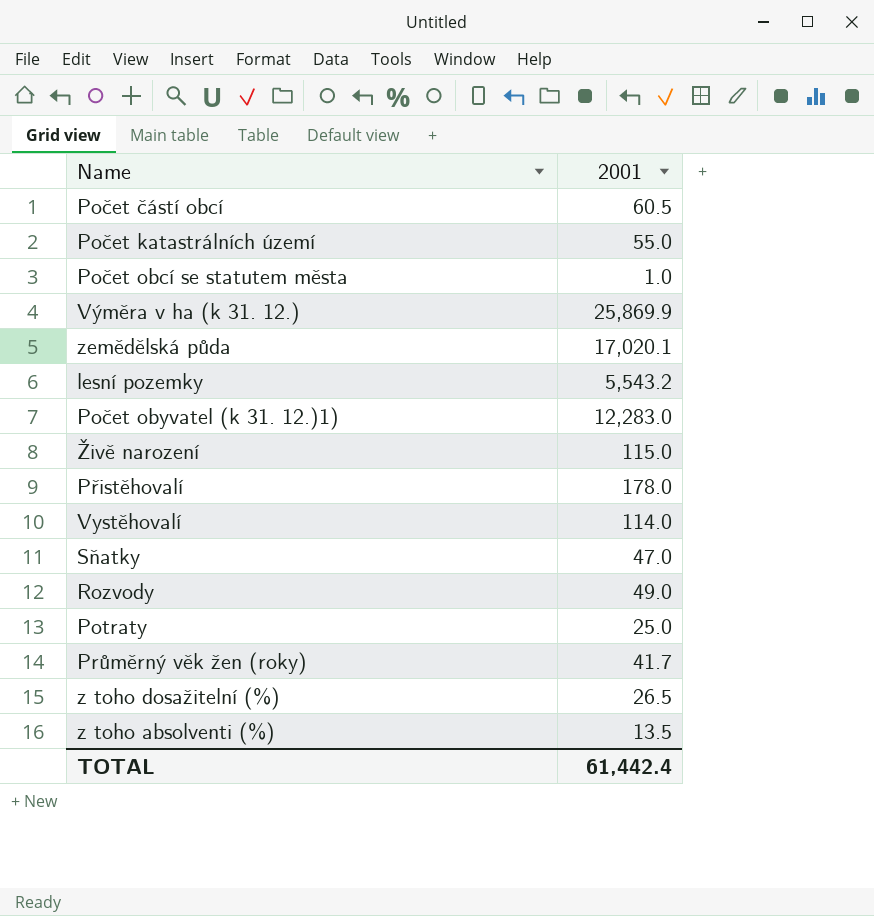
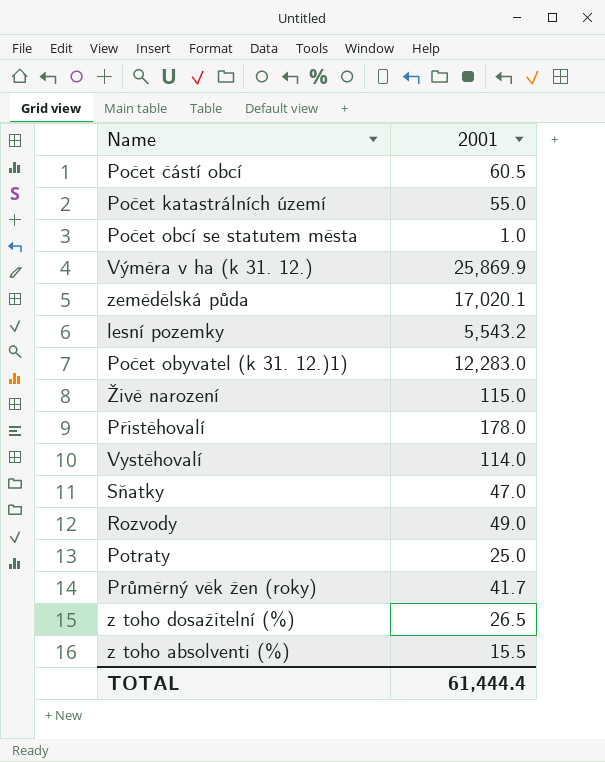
z toho absolventi (%) | 2001: 13.5 -> 15.5
TOTAL | 2001: 61,442.4 -> 61,444.4

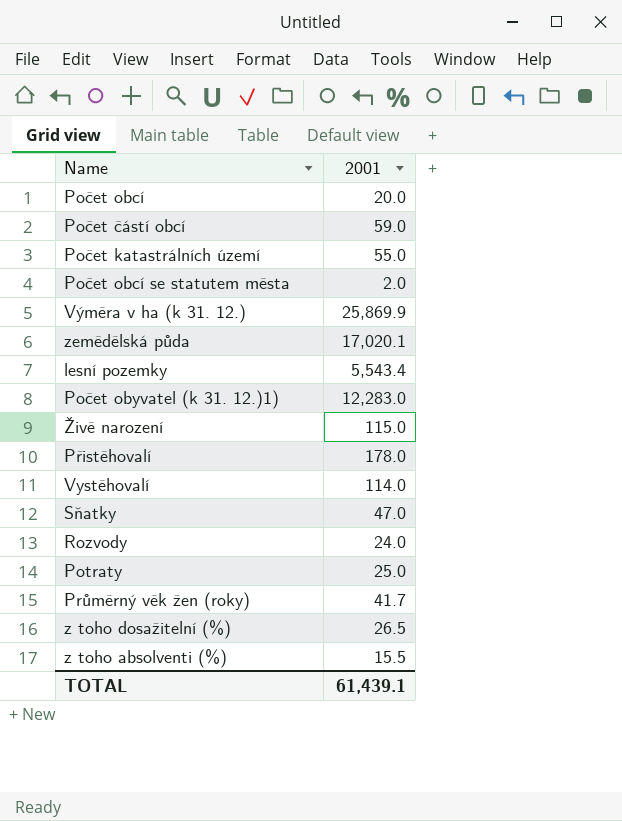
row Počet obcí: none -> 20.0
Počet částí obcí | 2001: 60.5 -> 59.0
Počet obcí se statutem města | 2001: 1.0 -> 2.0
lesní pozemky | 2001: 5,543.2 -> 5,543.4
Rozvody | 2001: 49.0 -> 24.0
TOTAL | 2001: 61,444.4 -> 61,439.1

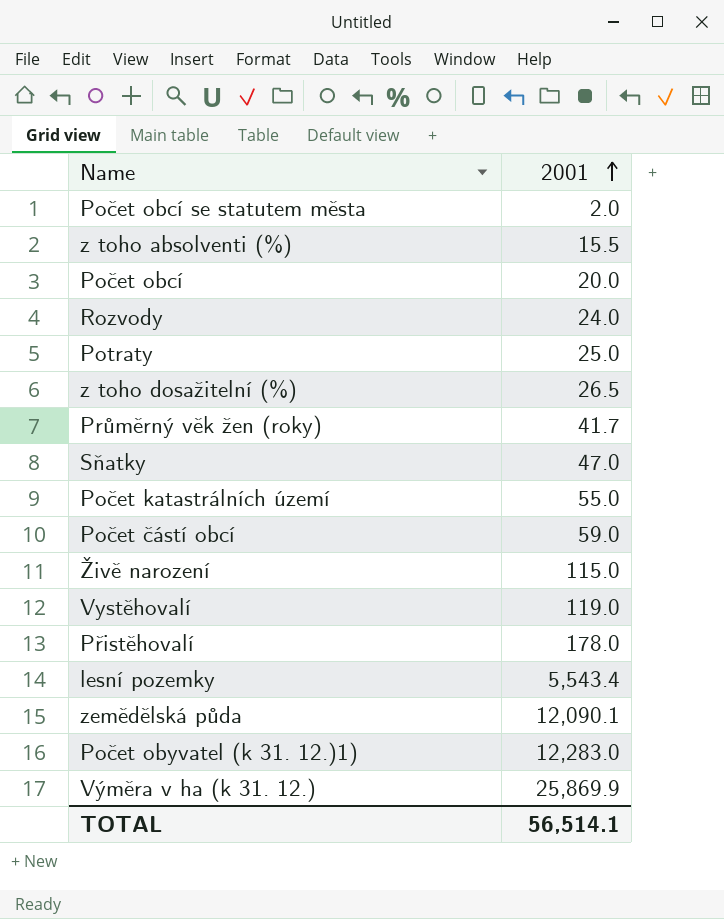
row order: none -> 2001 ascending
Vystěhovalí | 2001: 114.0 -> 119.0
zemědělská půda | 2001: 17,020.1 -> 12,090.1
TOTAL | 2001: 61,439.1 -> 56,514.1

